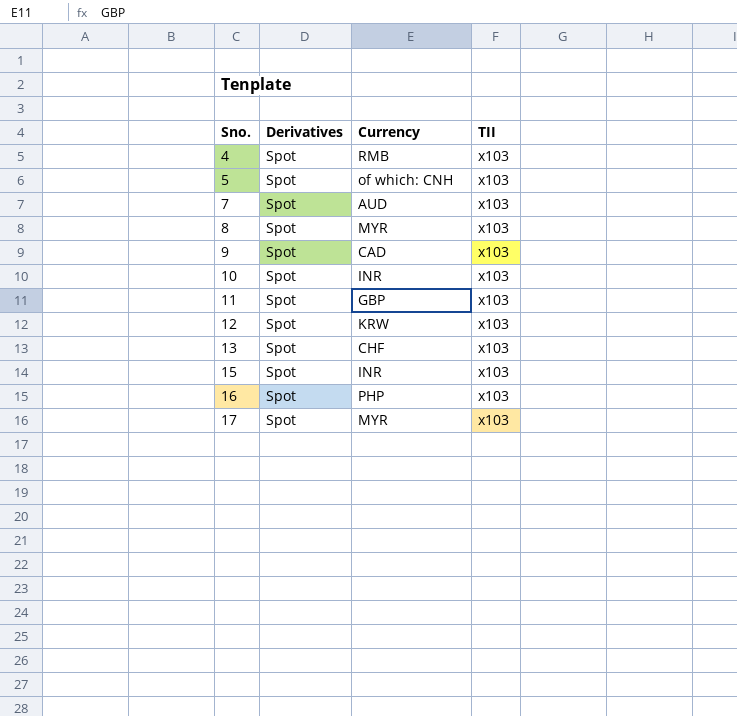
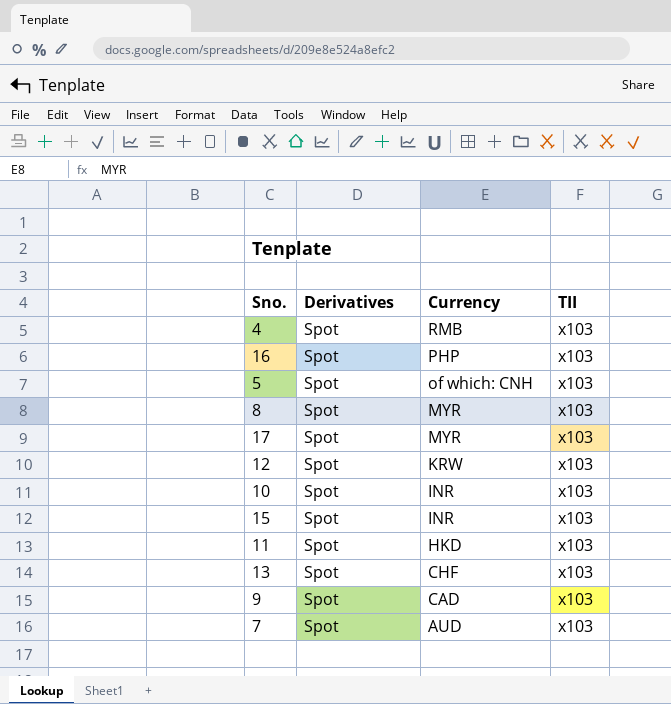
row order: Sno. ascending -> Currency descending
11 | Currency: GBP -> HKD

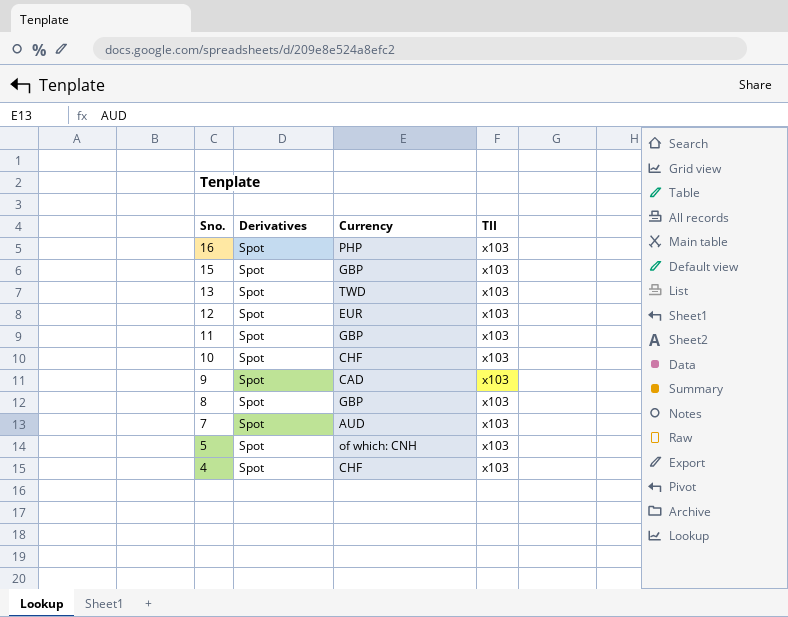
row order: Currency descending -> Sno. descending
row 17: Spot | MYR | x103 -> none
15 | Currency: INR -> GBP
13 | Currency: CHF -> TWD
12 | Currency: KRW -> EUR
11 | Currency: HKD -> GBP
10 | Currency: INR -> CHF
8 | Currency: MYR -> GBP
4 | Currency: RMB -> CHF

